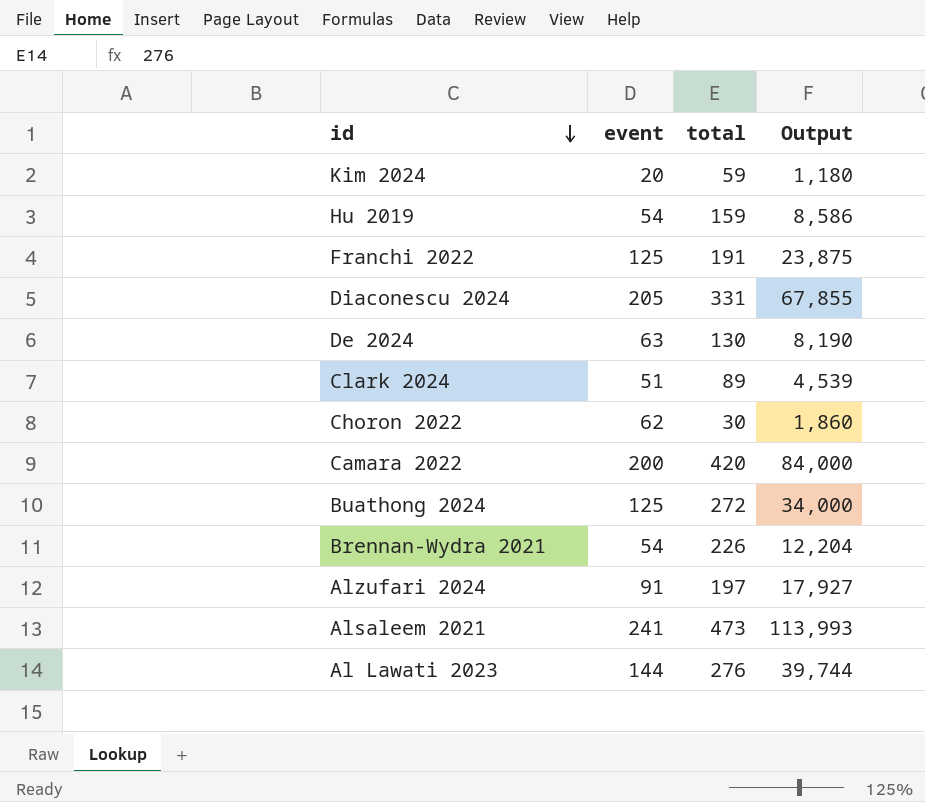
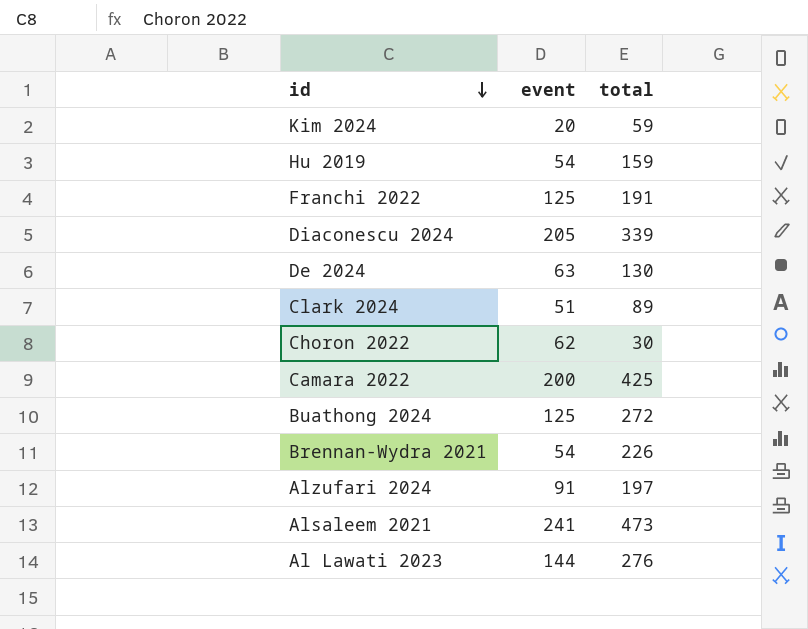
column Output | formula: [event] * [total] -> none
Diaconescu 2024 | total: 331 -> 339
Camara 2022 | total: 420 -> 425

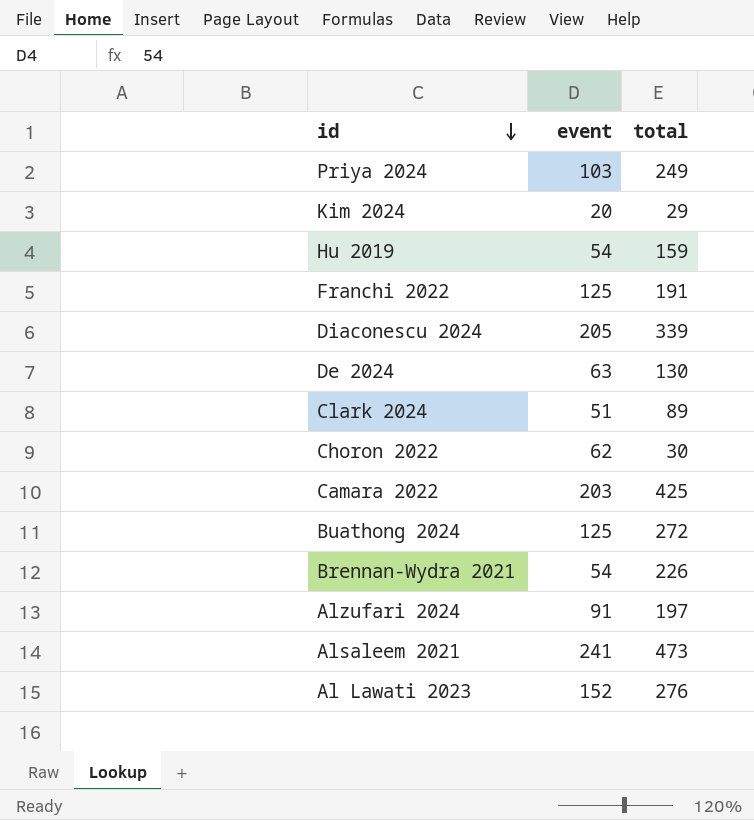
row Priya 2024: none -> 103 | 249
Kim 2024 | total: 59 -> 29
Camara 2022 | event: 200 -> 203
Al Lawati 2023 | event: 144 -> 152

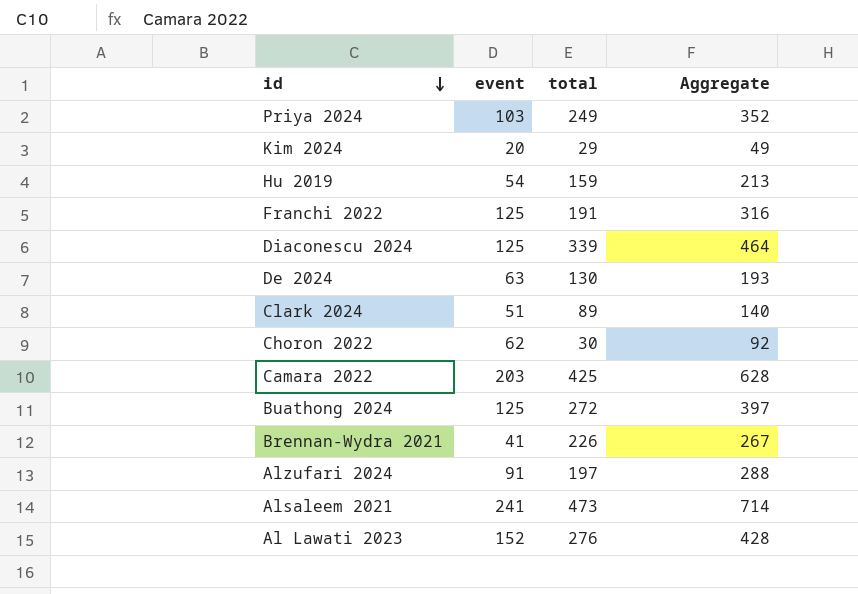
column Aggregate | formula: none -> [event] + [total]
Diaconescu 2024 | event: 205 -> 125
Brennan-Wydra 2021 | event: 54 -> 41

